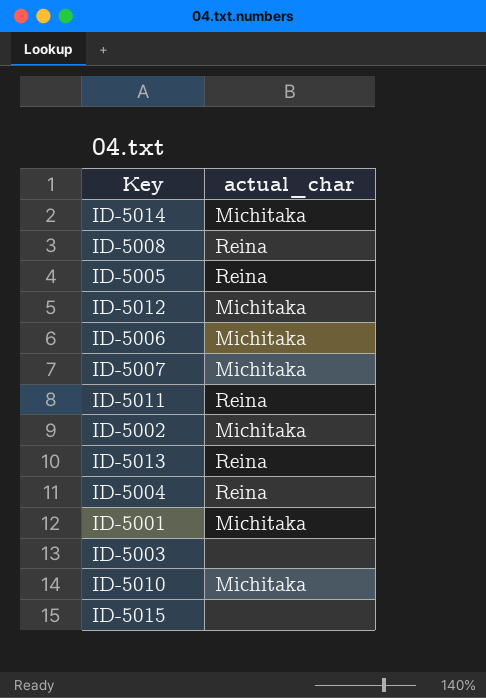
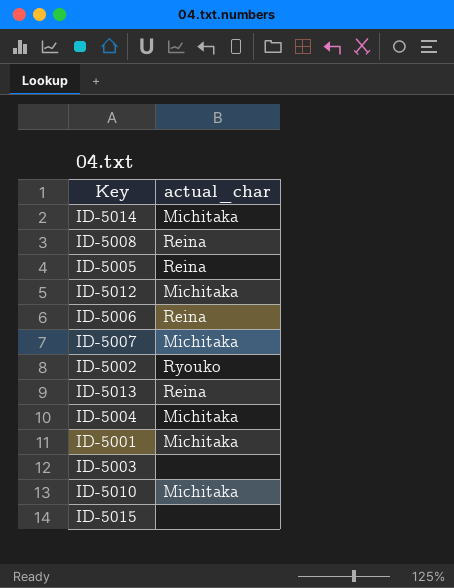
row ID-5011: Reina -> none
ID-5006 | actual_char: Michitaka -> Reina
ID-5002 | actual_char: Michitaka -> Ryouko
ID-5004 | actual_char: Reina -> Michitaka

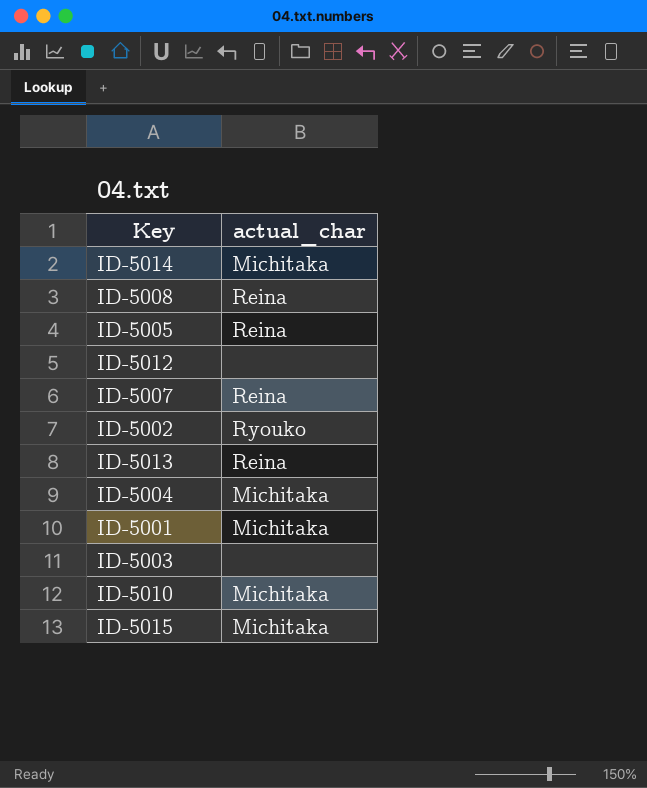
row ID-5006: Reina -> none
ID-5012 | actual_char: Michitaka -> none
ID-5007 | actual_char: Michitaka -> Reina
ID-5015 | actual_char: none -> Michitaka

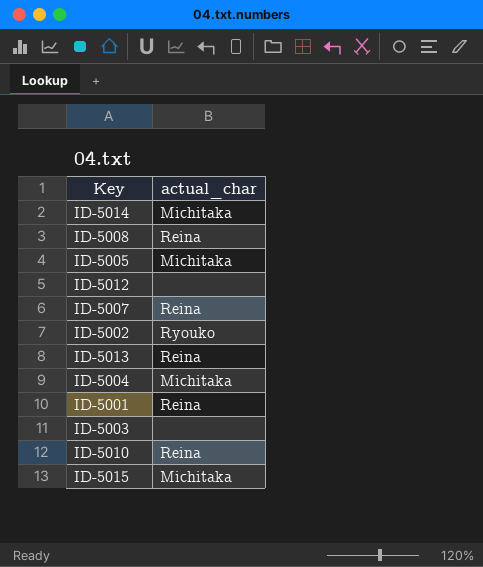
ID-5005 | actual_char: Reina -> Michitaka
ID-5001 | actual_char: Michitaka -> Reina
ID-5010 | actual_char: Michitaka -> Reina

